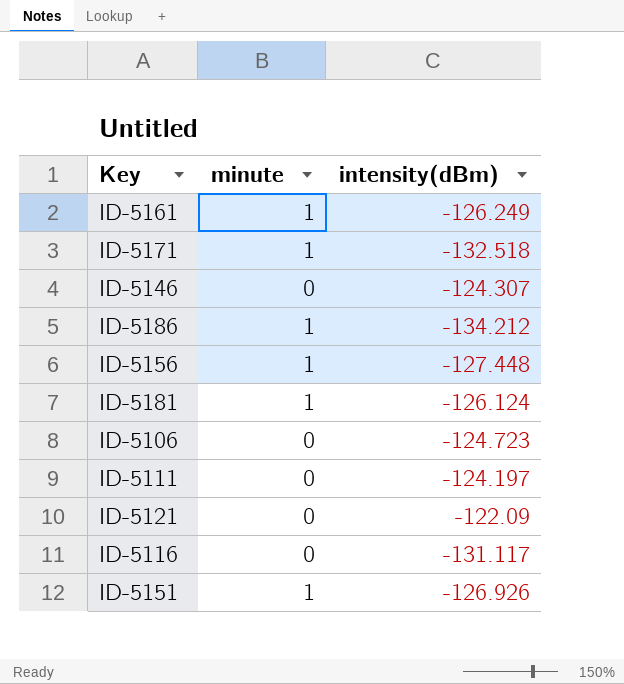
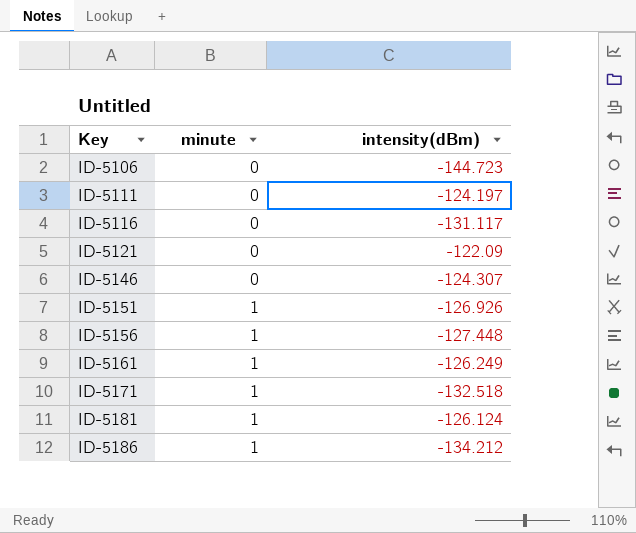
row order: none -> Key ascending
ID-5106 | intensity(dBm): -124.723 -> -144.723

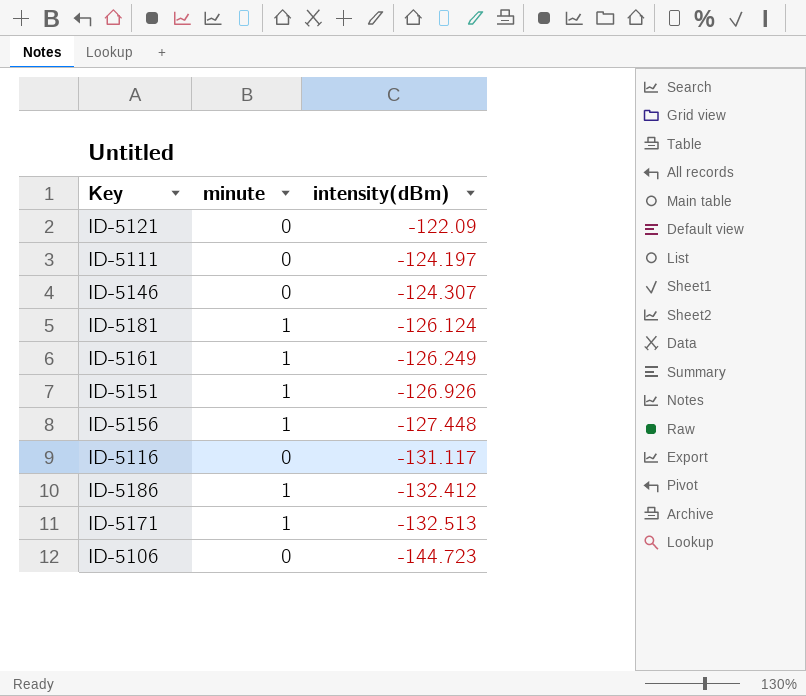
row order: Key ascending -> intensity(dBm) descending
ID-5186 | intensity(dBm): -134.212 -> -132.412
ID-5171 | intensity(dBm): -132.518 -> -132.513

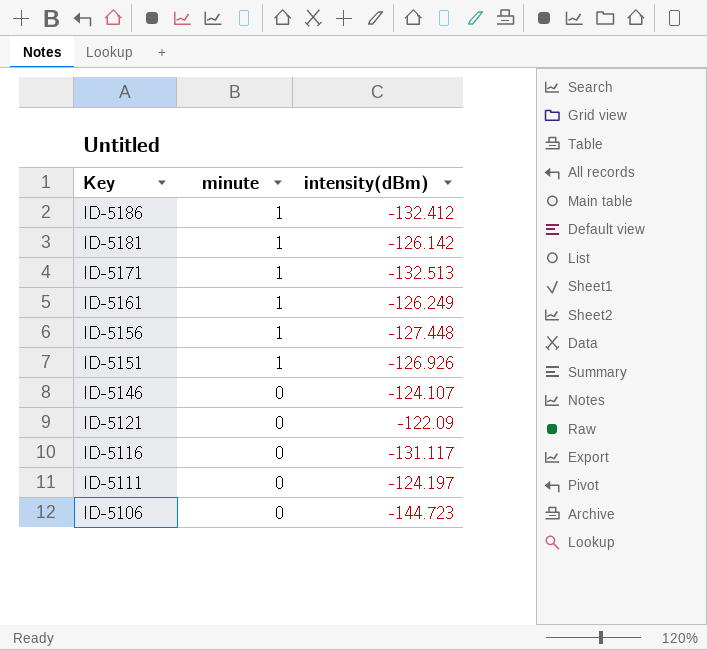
row order: intensity(dBm) descending -> Key descending
ID-5181 | intensity(dBm): -126.124 -> -126.142
ID-5146 | intensity(dBm): -124.307 -> -124.107

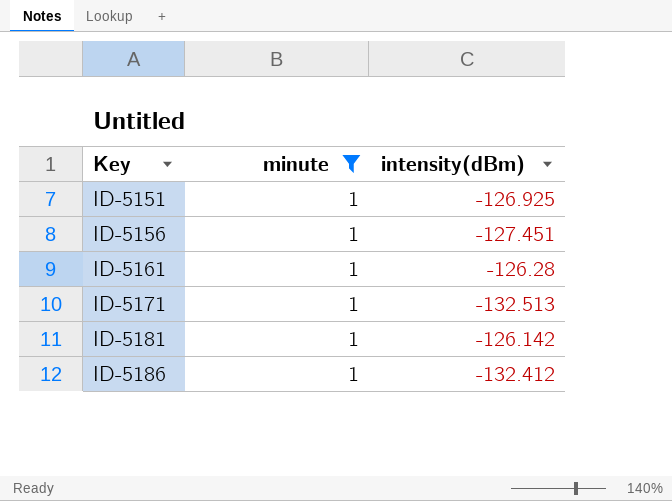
filter: none -> minute = 1
row order: Key descending -> Key ascending
ID-5151 | intensity(dBm): -126.926 -> -126.925
ID-5156 | intensity(dBm): -127.448 -> -127.451
ID-5161 | intensity(dBm): -126.249 -> -126.28

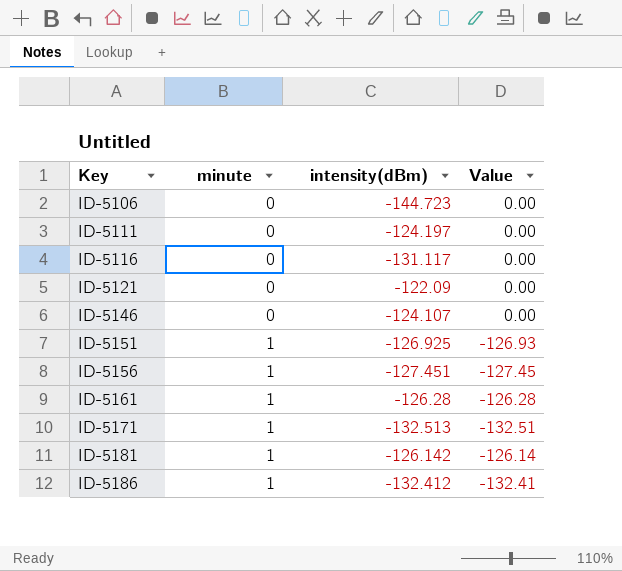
filter: minute = 1 -> none
column Value | formula: none -> [minute] * [intensity(dBm)]

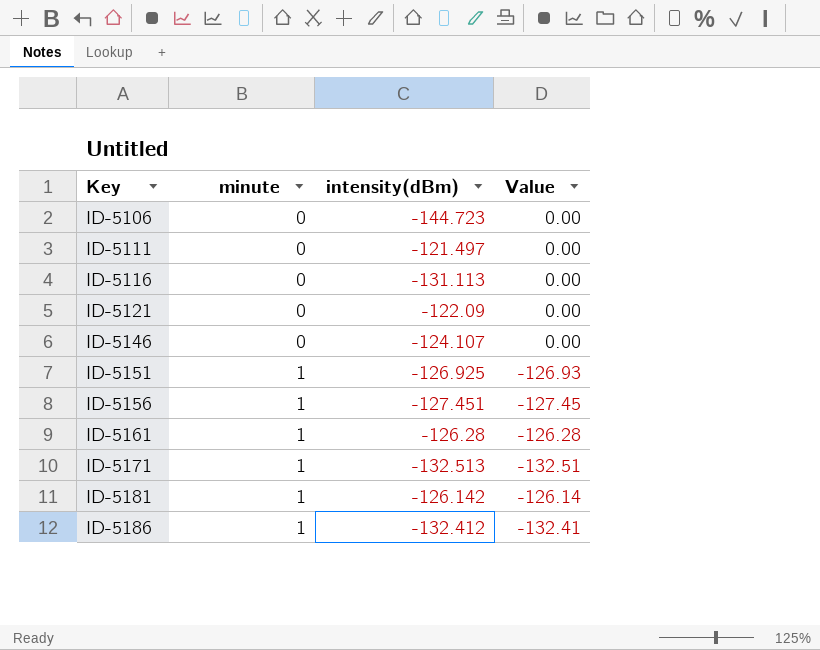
ID-5111 | intensity(dBm): -124.197 -> -121.497
ID-5116 | intensity(dBm): -131.117 -> -131.113

